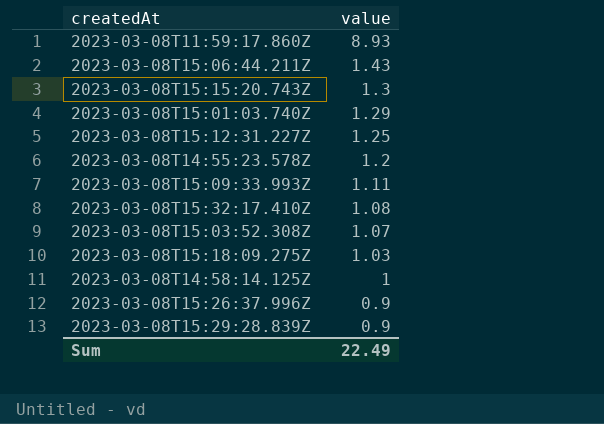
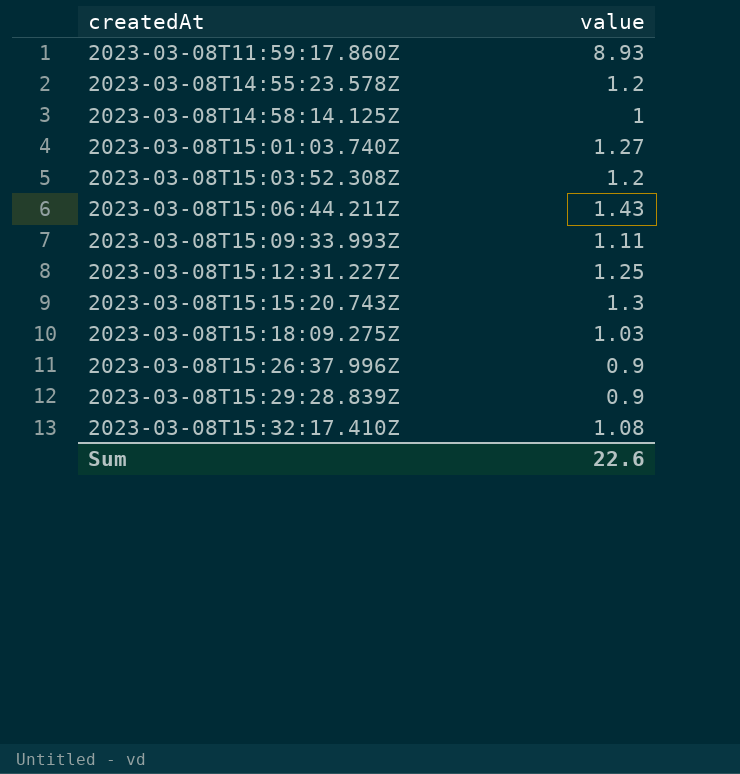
row order: value descending -> createdAt ascending
2023-03-08T15:01:03.740Z | value: 1.29 -> 1.27
2023-03-08T15:03:52.308Z | value: 1.07 -> 1.2
Sum | value: 22.49 -> 22.6

